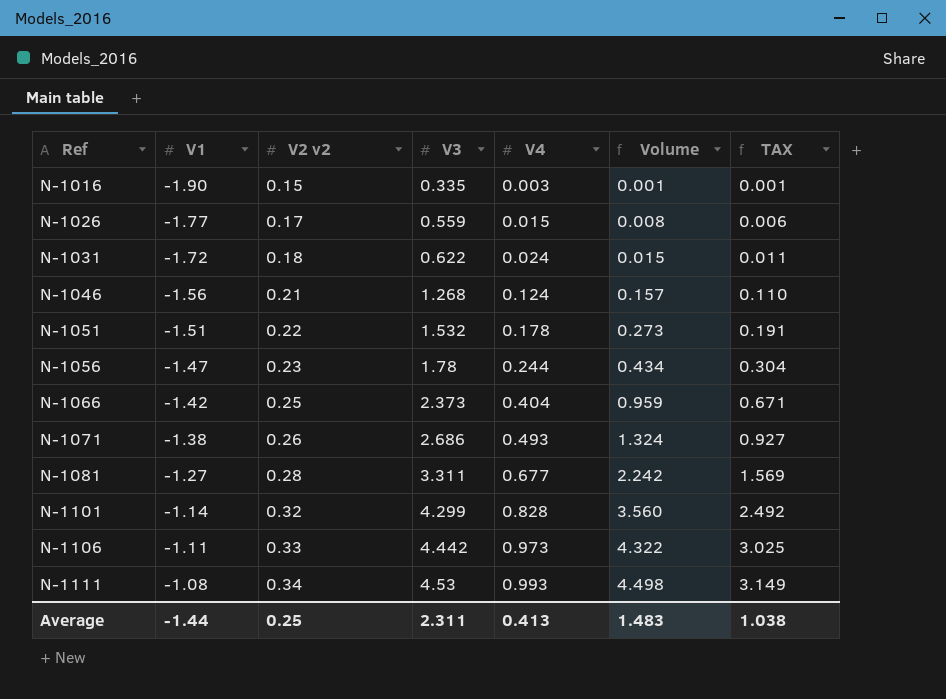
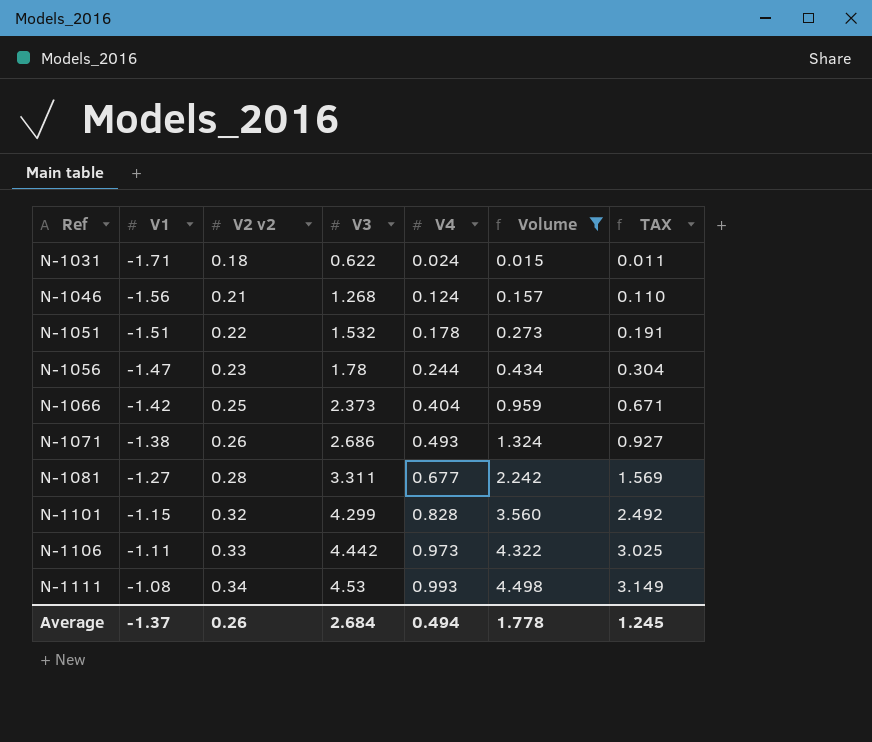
filter: none -> Volume >= 0.015
N-1031 | V1: -1.72 -> -1.71
N-1101 | V1: -1.14 -> -1.15
Average | V1: -1.44 -> -1.37
Average | V2 v2: 0.25 -> 0.26
Average | V3: 2.311 -> 2.684
Average | V4: 0.413 -> 0.494
Average | Volume: 1.483 -> 1.778
Average | TAX: 1.038 -> 1.245

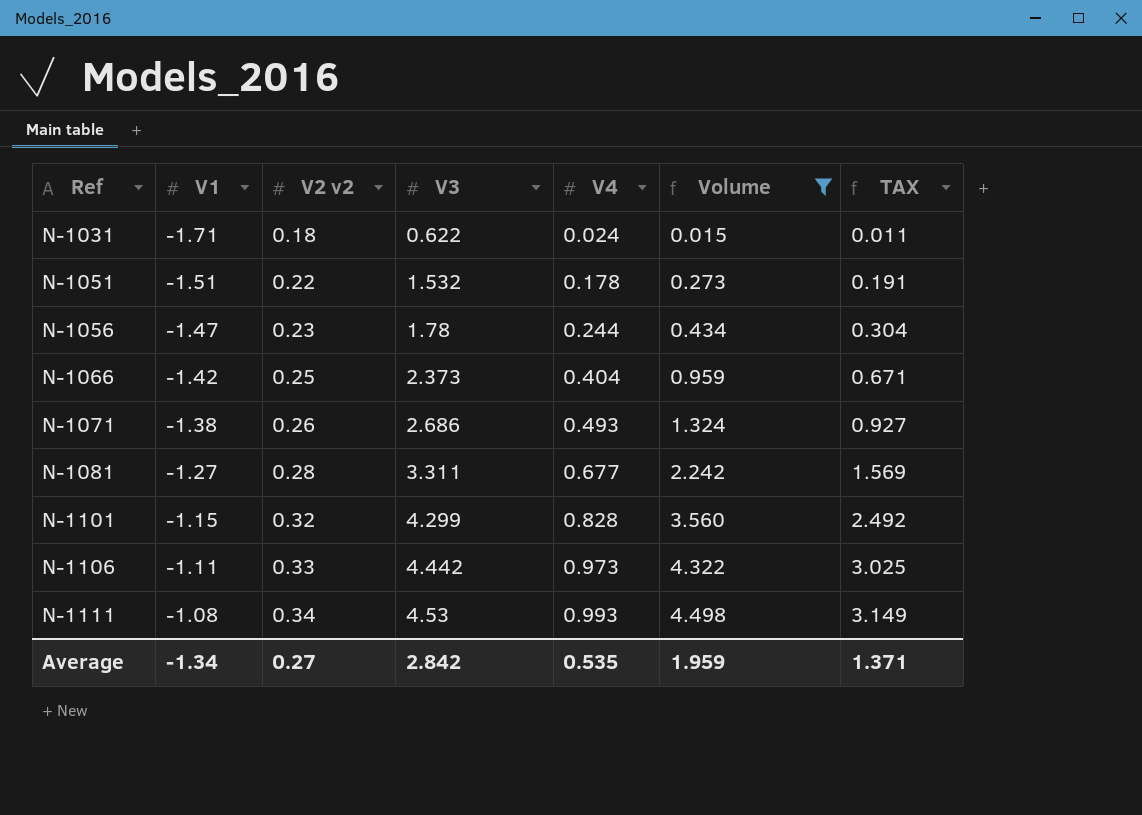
row N-1046: -1.56 | 0.21 | 1.268 | 0.124 | 0.157 | 0.110 -> none
Average | V1: -1.37 -> -1.34
Average | V2 v2: 0.26 -> 0.27
Average | V3: 2.684 -> 2.842
Average | V4: 0.494 -> 0.535
Average | Volume: 1.778 -> 1.959
Average | TAX: 1.245 -> 1.371

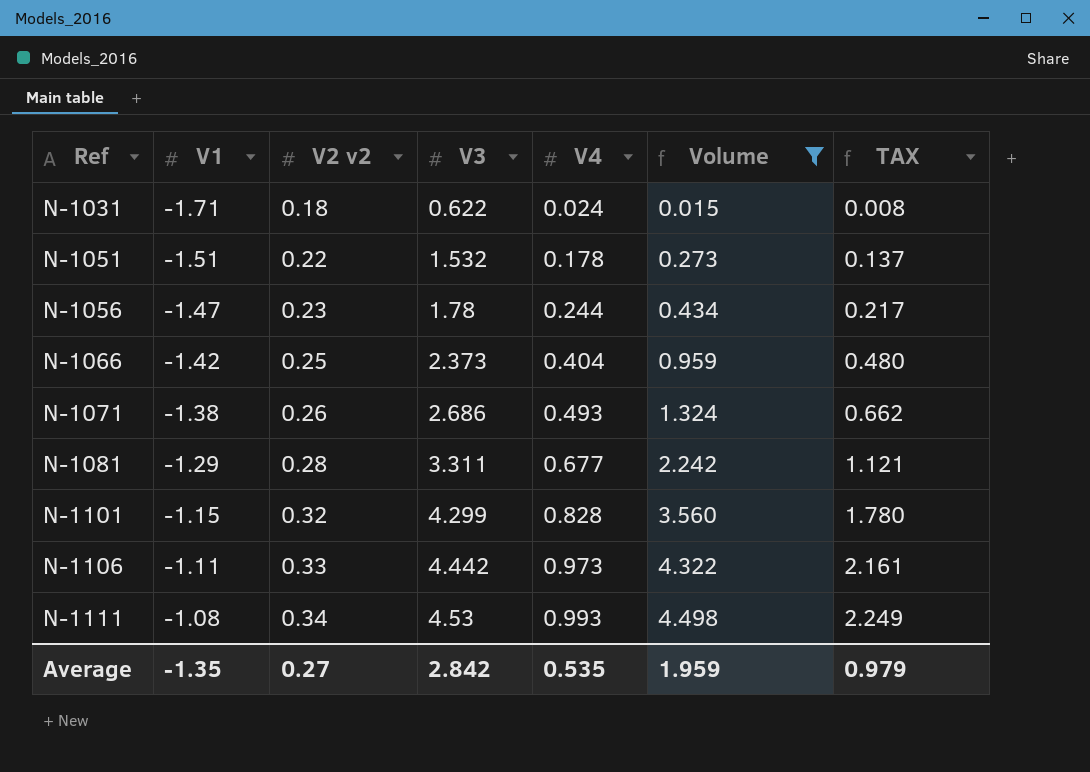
column TAX | formula: [Volume] * 0.7 -> [Volume] * 0.5
N-1081 | V1: -1.27 -> -1.29
Average | V1: -1.34 -> -1.35
Average | TAX: 1.371 -> 0.979

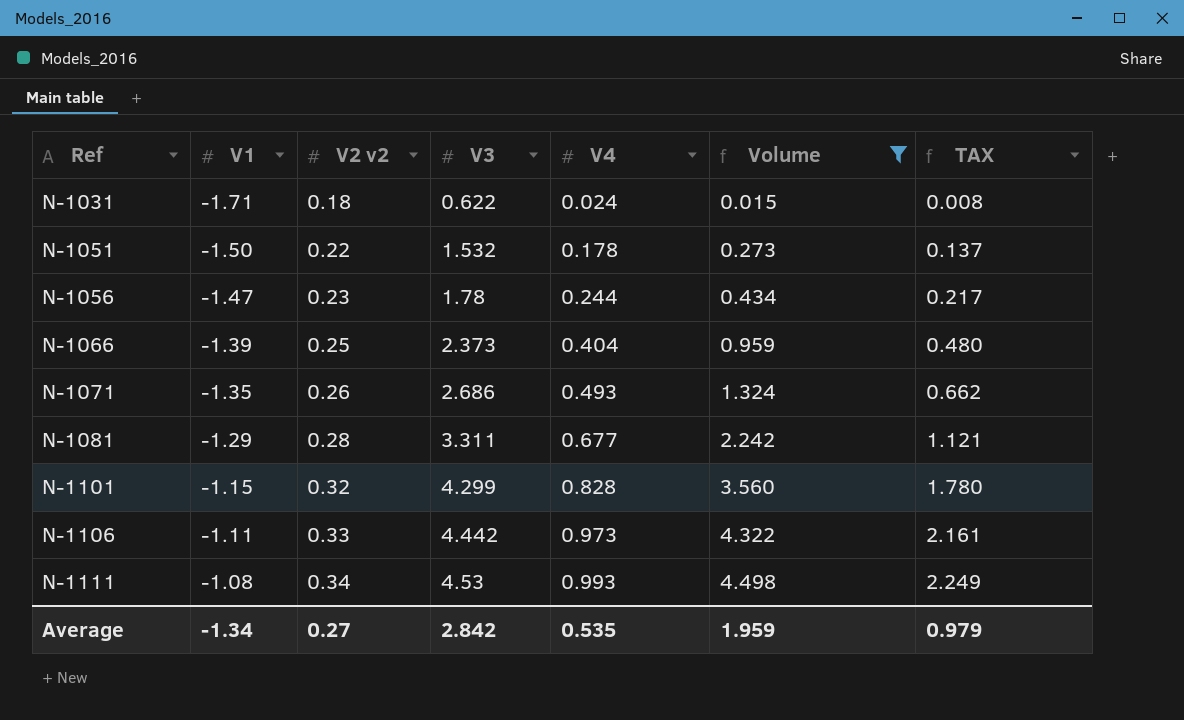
N-1051 | V1: -1.51 -> -1.50
N-1066 | V1: -1.42 -> -1.39
N-1071 | V1: -1.38 -> -1.35
Average | V1: -1.35 -> -1.34

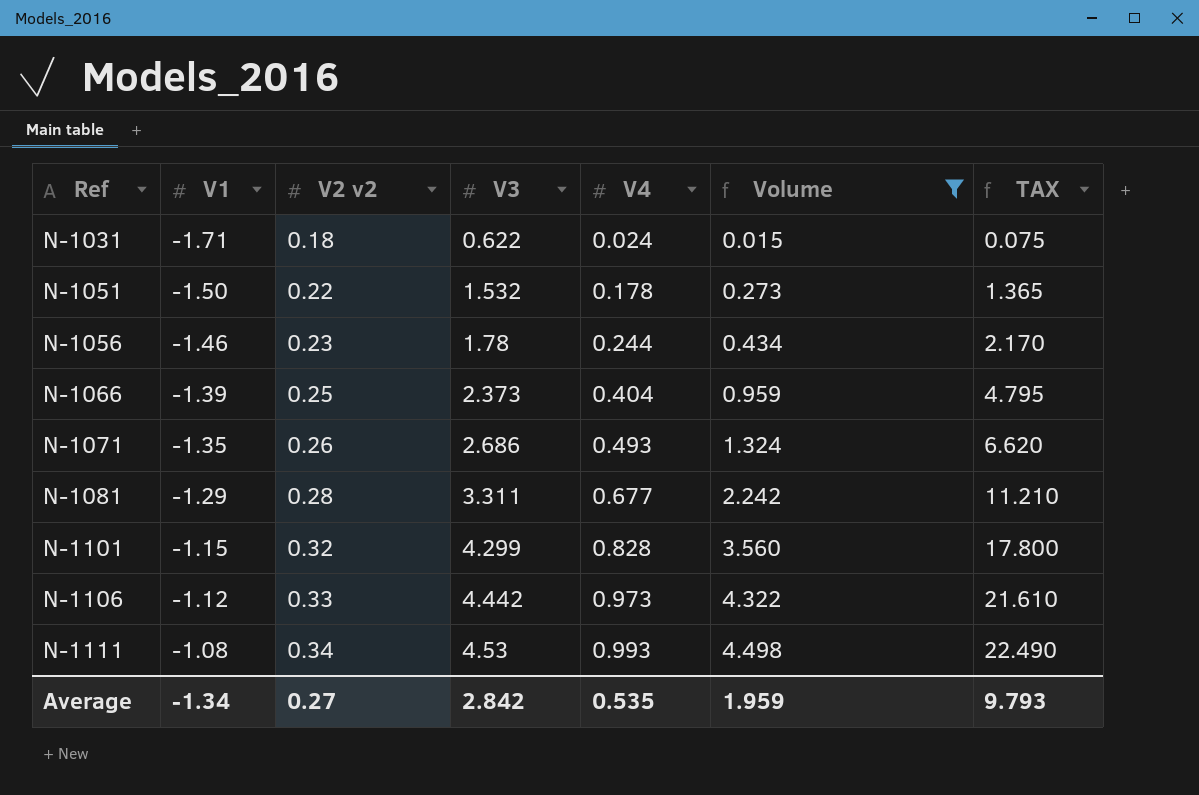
column TAX | formula: [Volume] * 0.5 -> [Volume] * 5
N-1056 | V1: -1.47 -> -1.46
N-1106 | V1: -1.11 -> -1.12
Average | TAX: 0.979 -> 9.793

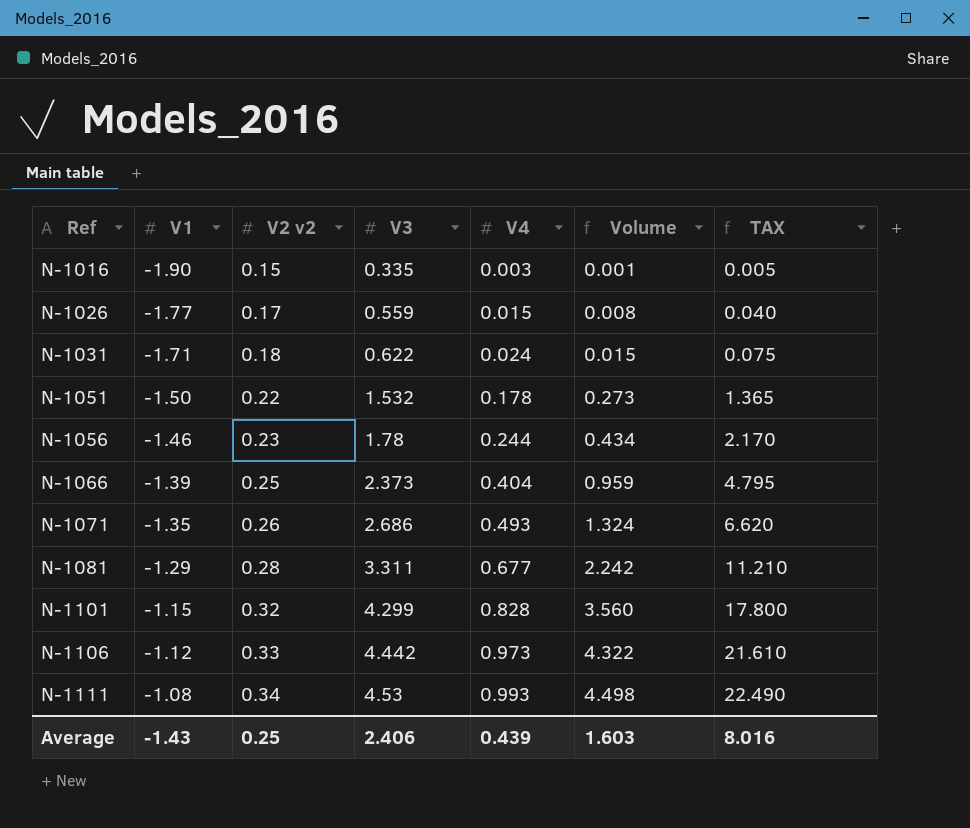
filter: Volume >= 0.015 -> none
Average | V1: -1.34 -> -1.43
Average | V2 v2: 0.27 -> 0.25
Average | V3: 2.842 -> 2.406
Average | V4: 0.535 -> 0.439
Average | Volume: 1.959 -> 1.603
Average | TAX: 9.793 -> 8.016

